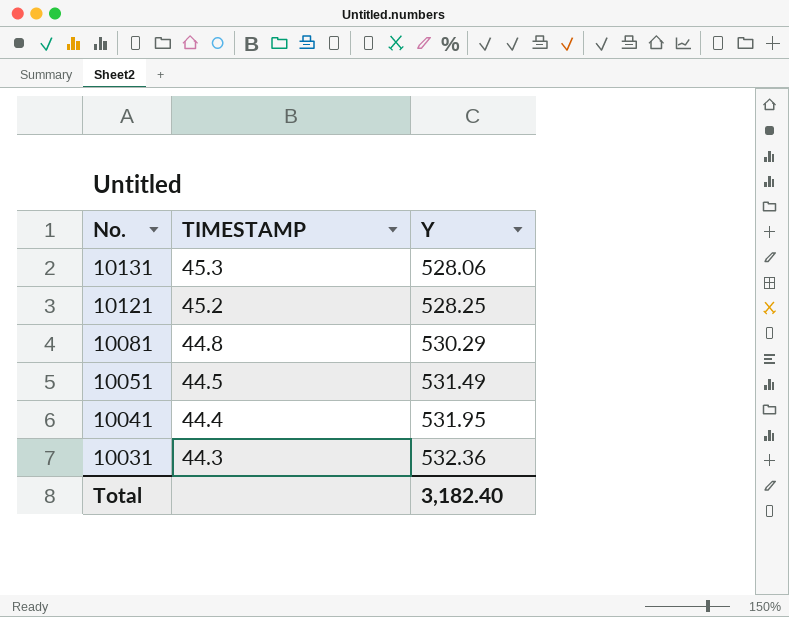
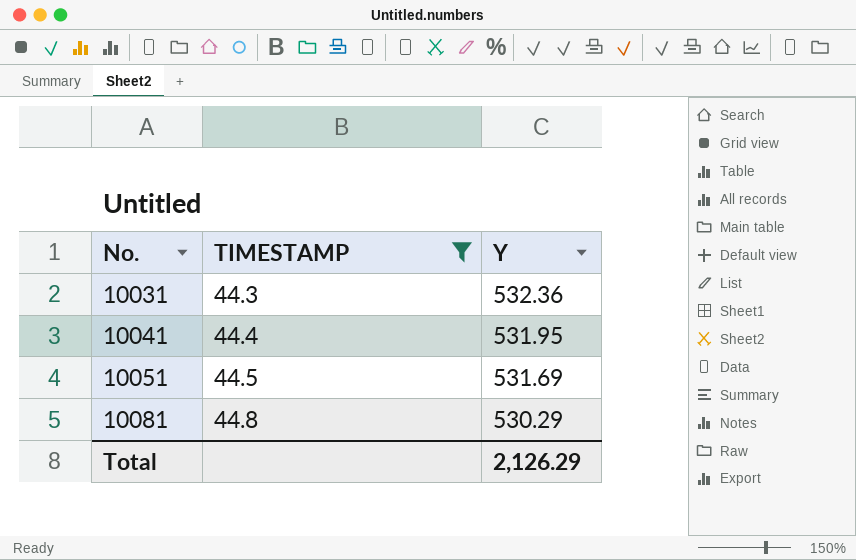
filter: none -> TIMESTAMP <= 44.8
row order: No. descending -> No. ascending
10051 | Y: 531.49 -> 531.69
Total | Y: 3,182.40 -> 2,126.29

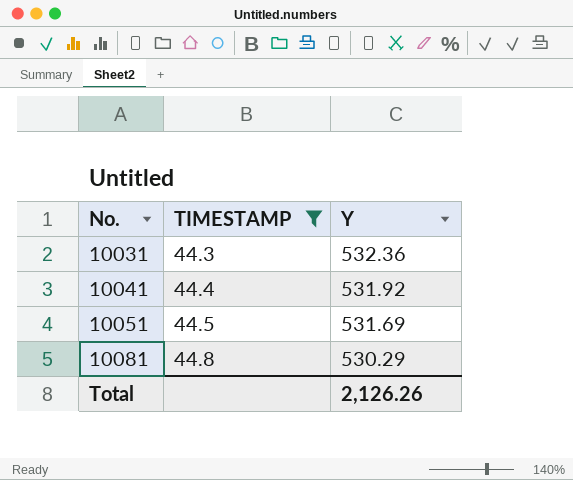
10041 | Y: 531.95 -> 531.92
Total | Y: 2,126.29 -> 2,126.26

